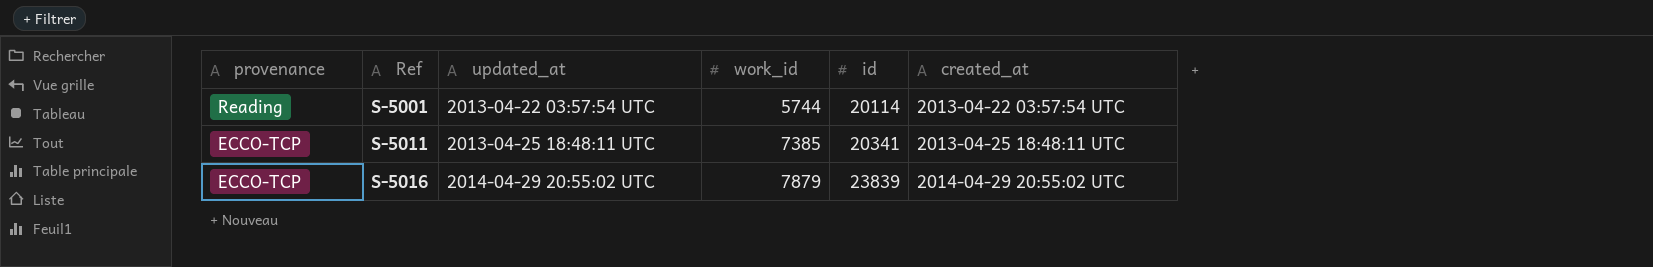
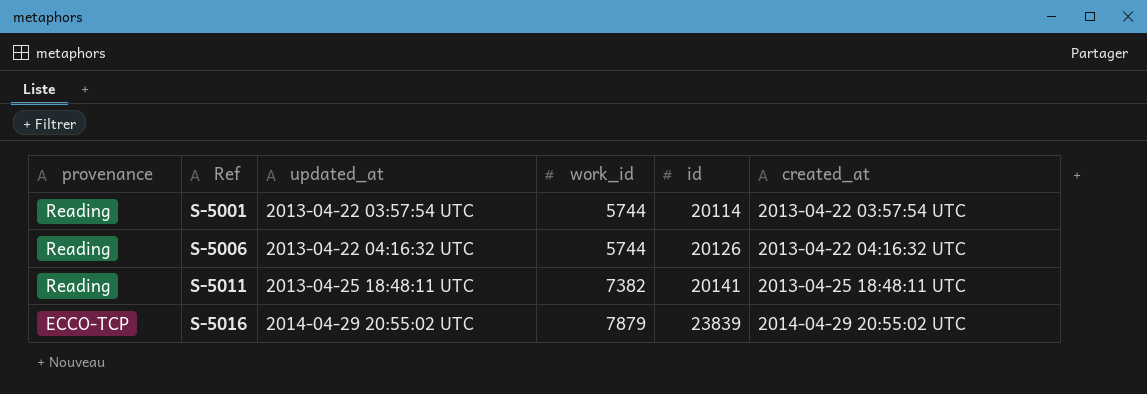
row S-5006: none -> Reading | 2013-04-22 04:16:32 UTC | 5744 | 20126 | 2013-04-22 04:16:32 UTC
S-5011 | provenance: ECCO-TCP -> Reading
S-5011 | work_id: 7385 -> 7382
S-5011 | id: 20341 -> 20141

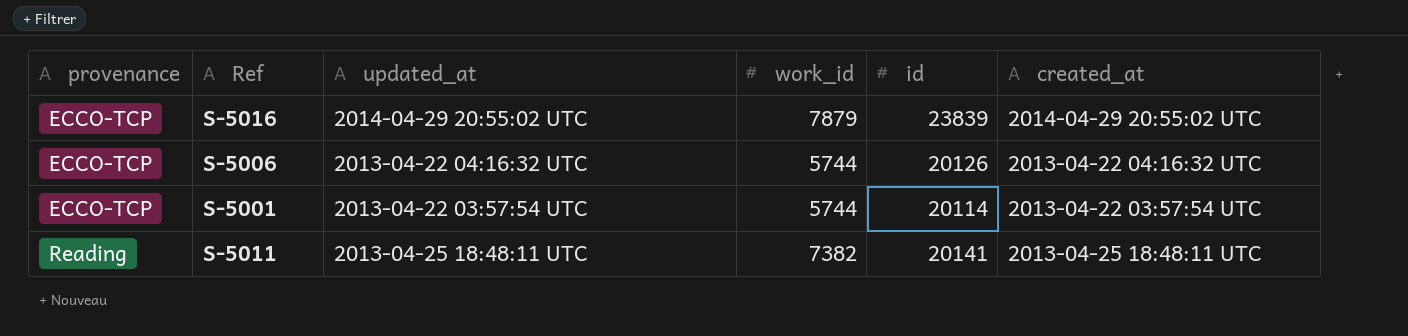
row order: provenance descending -> provenance ascending
S-5006 | provenance: Reading -> ECCO-TCP
S-5001 | provenance: Reading -> ECCO-TCP

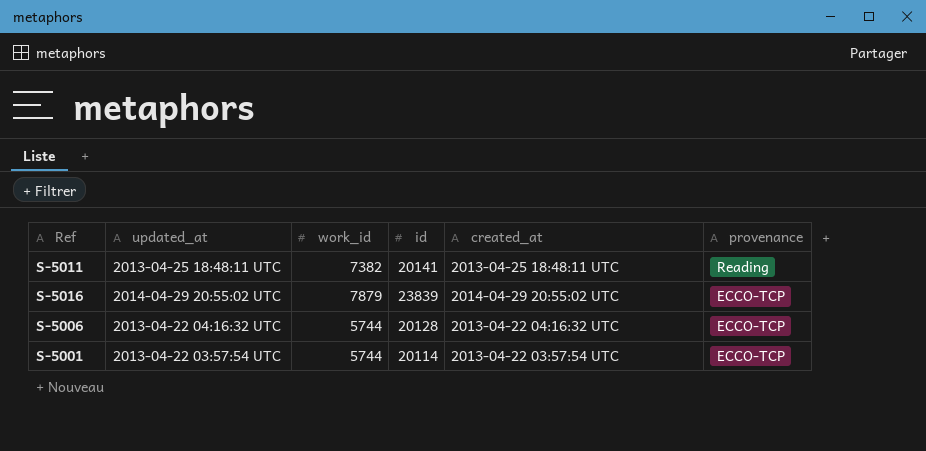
row order: provenance ascending -> provenance descending
column provenance | position: 1 -> 6
S-5006 | id: 20126 -> 20128

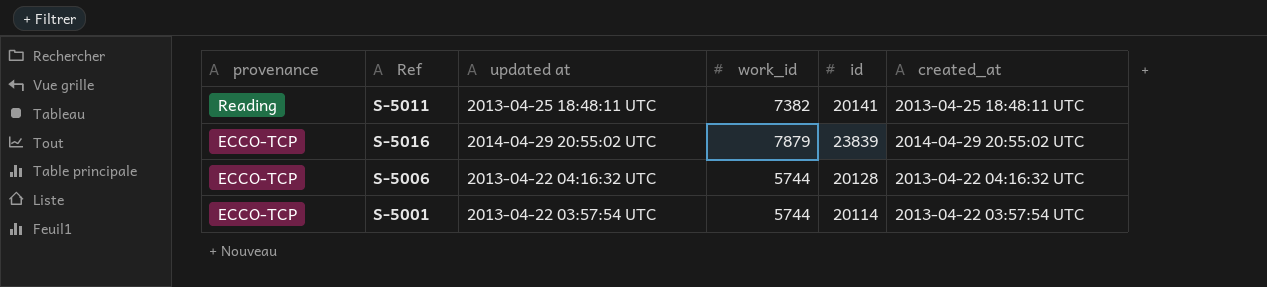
column provenance | position: 6 -> 1
column name: updated_at -> updated at

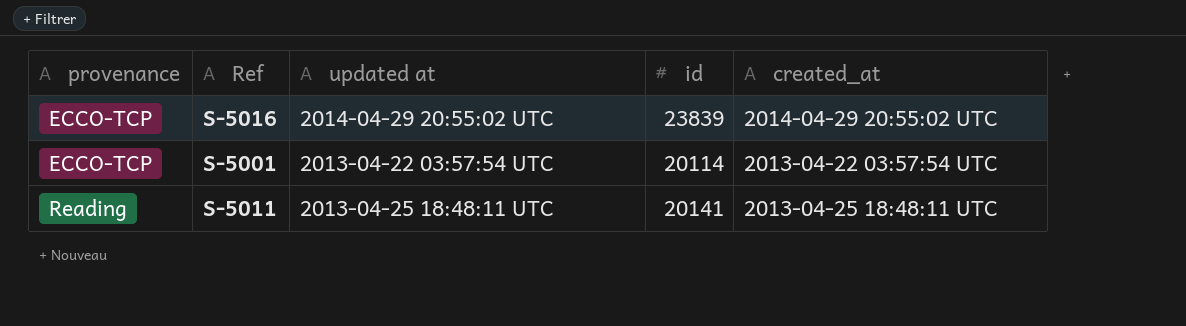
row order: provenance descending -> provenance ascending
column work_id | position: 4 -> none
row S-5006: ECCO-TCP | 2013-04-22 04:16:32 UTC | 5744 | 20128 | 2013-04-22 04:16:32 UTC -> none

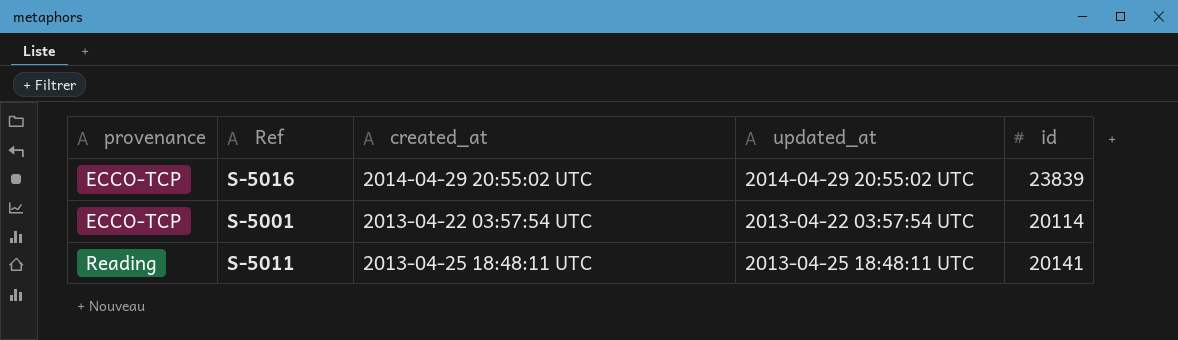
column created_at | position: 5 -> 3
column name: updated at -> updated_at

